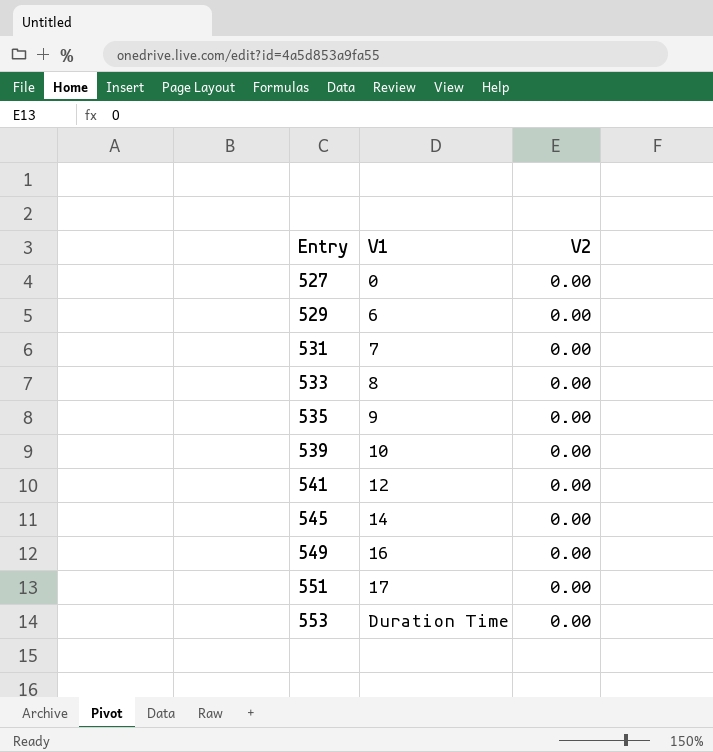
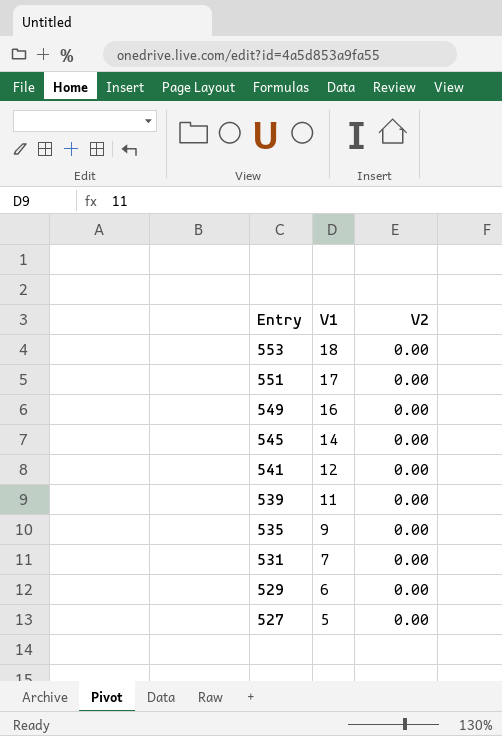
row order: Entry ascending -> Entry descending
row 533: 8 | 0.00 -> none
553 | V1: Duration Time -> 18
539 | V1: 10 -> 11
527 | V1: 0 -> 5

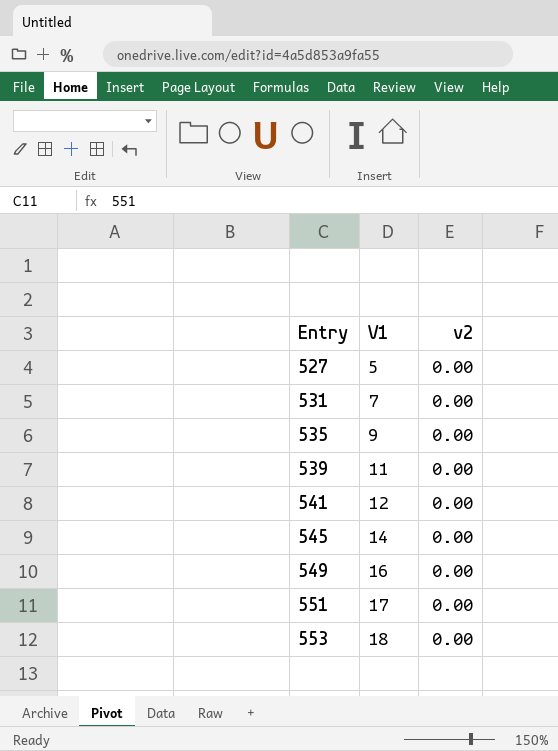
row order: Entry descending -> Entry ascending
column name: V2 -> v2
row 529: 6 | 0.00 -> none

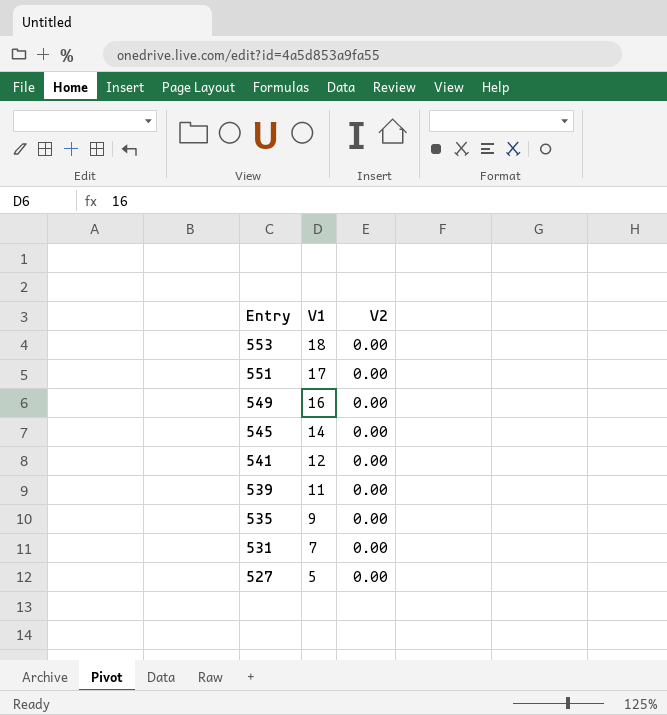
row order: Entry ascending -> Entry descending
column name: v2 -> V2

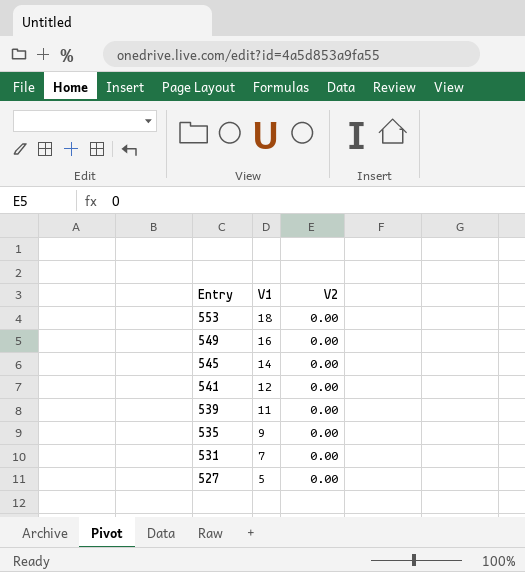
row 551: 17 | 0.00 -> none

